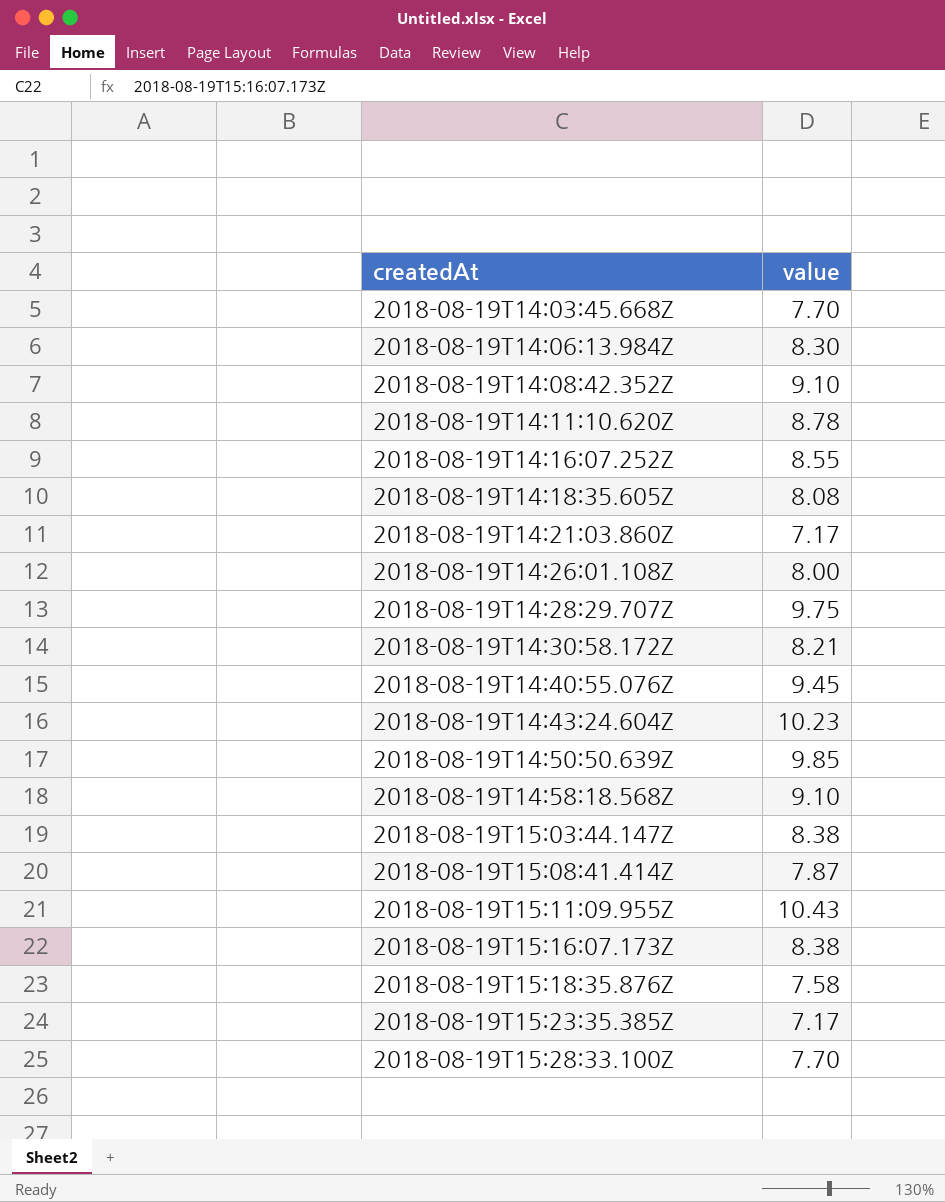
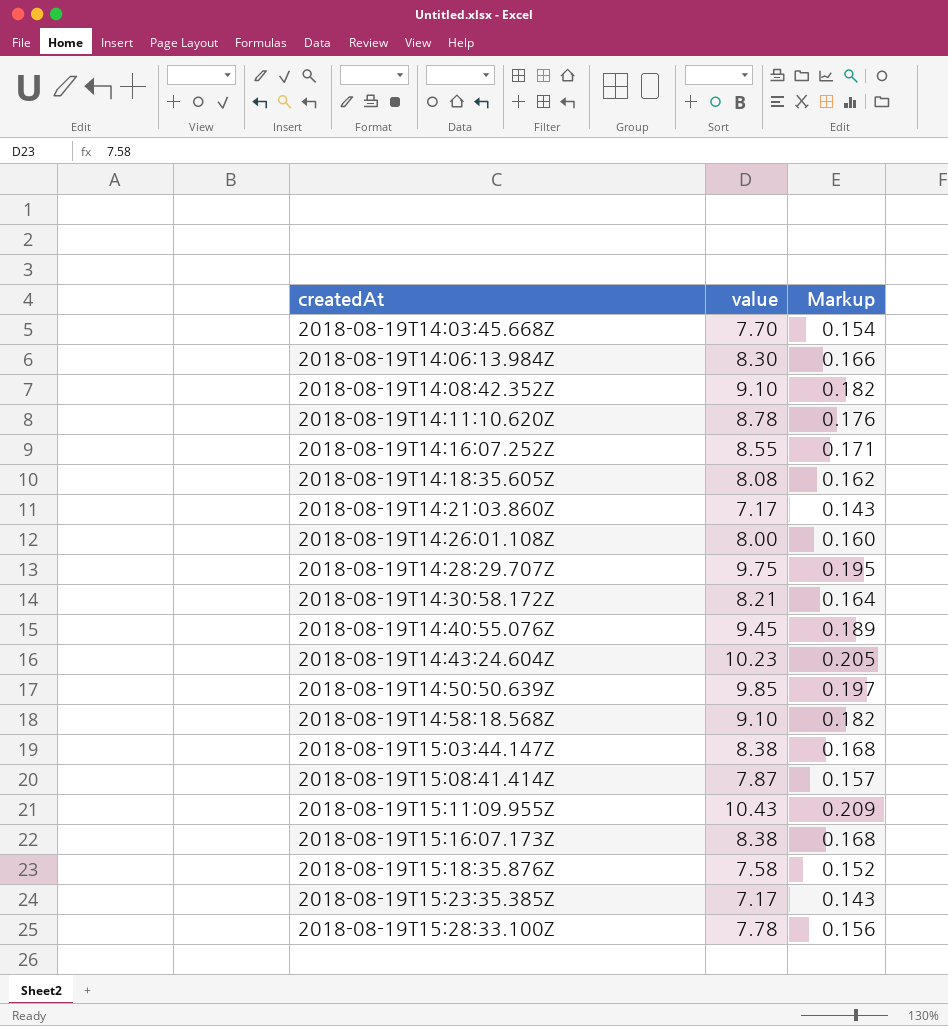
column Markup | formula: none -> [value] * 0.02
2018-08-19T15:28:33.100Z | value: 7.70 -> 7.78

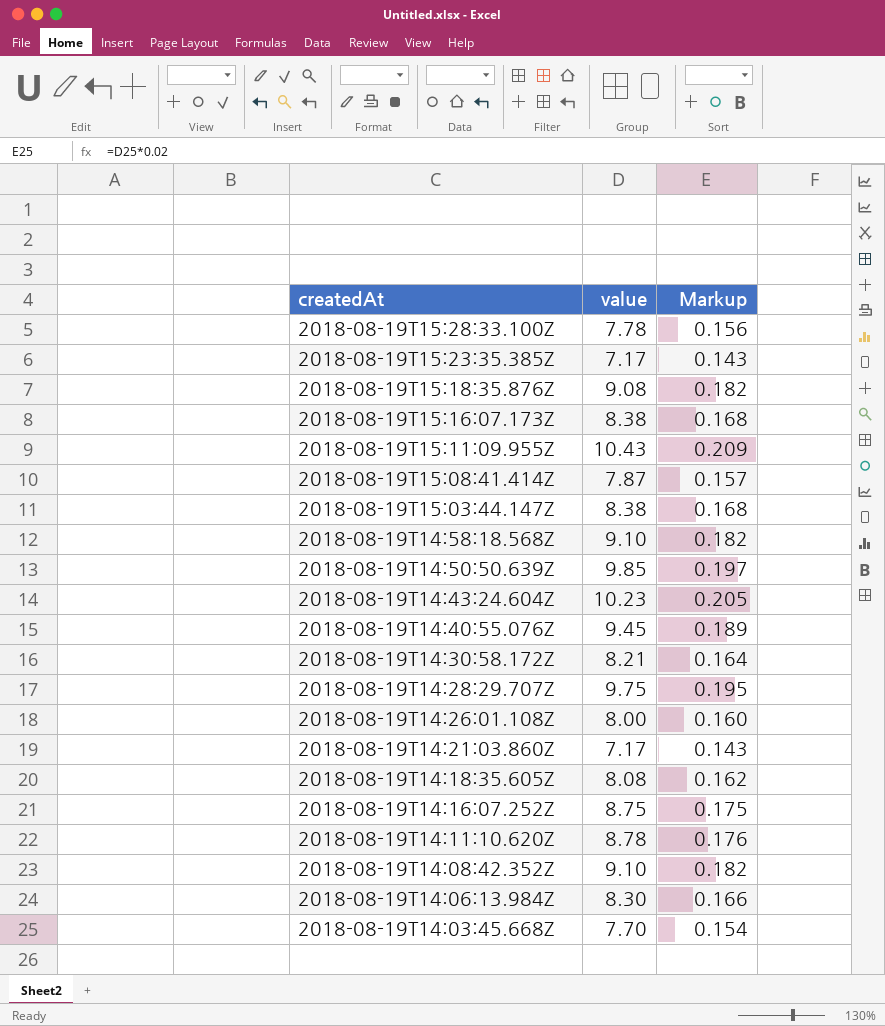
row order: createdAt ascending -> createdAt descending
2018-08-19T15:18:35.876Z | value: 7.58 -> 9.08
2018-08-19T15:18:35.876Z | Markup: 0.152 -> 0.182
2018-08-19T14:16:07.252Z | value: 8.55 -> 8.75
2018-08-19T14:16:07.252Z | Markup: 0.171 -> 0.175

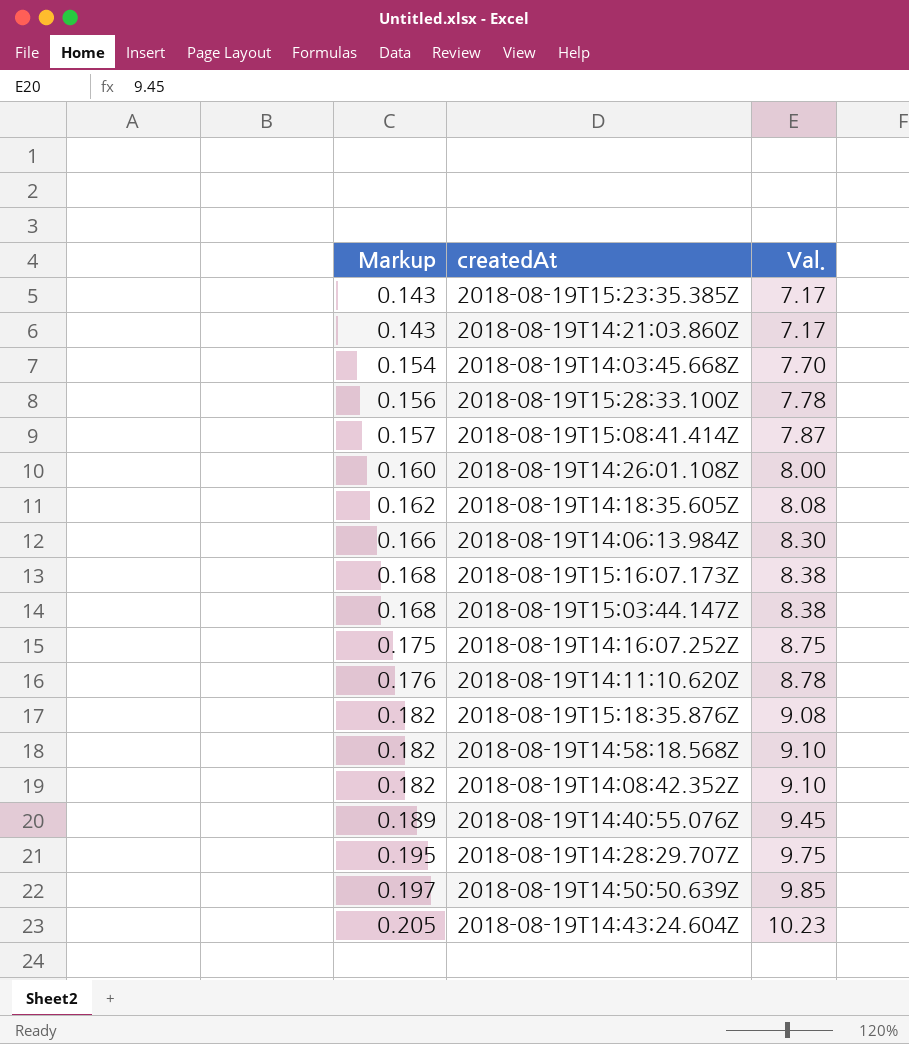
row order: createdAt descending -> Markup ascending
column Markup | position: 3 -> 1
column name: value -> Val.
row 2018-08-19T15:11:09.955Z: 10.43 | 0.209 -> none
row 2018-08-19T14:30:58.172Z: 8.21 | 0.164 -> none

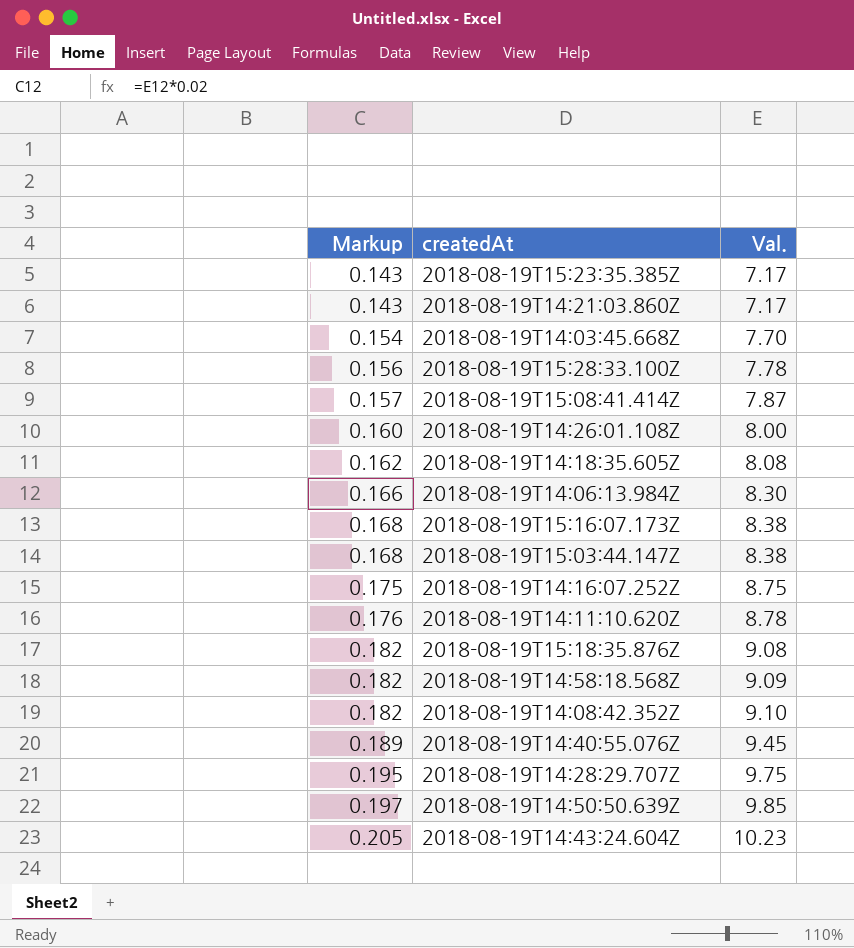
2018-08-19T14:58:18.568Z | Val.: 9.10 -> 9.09

